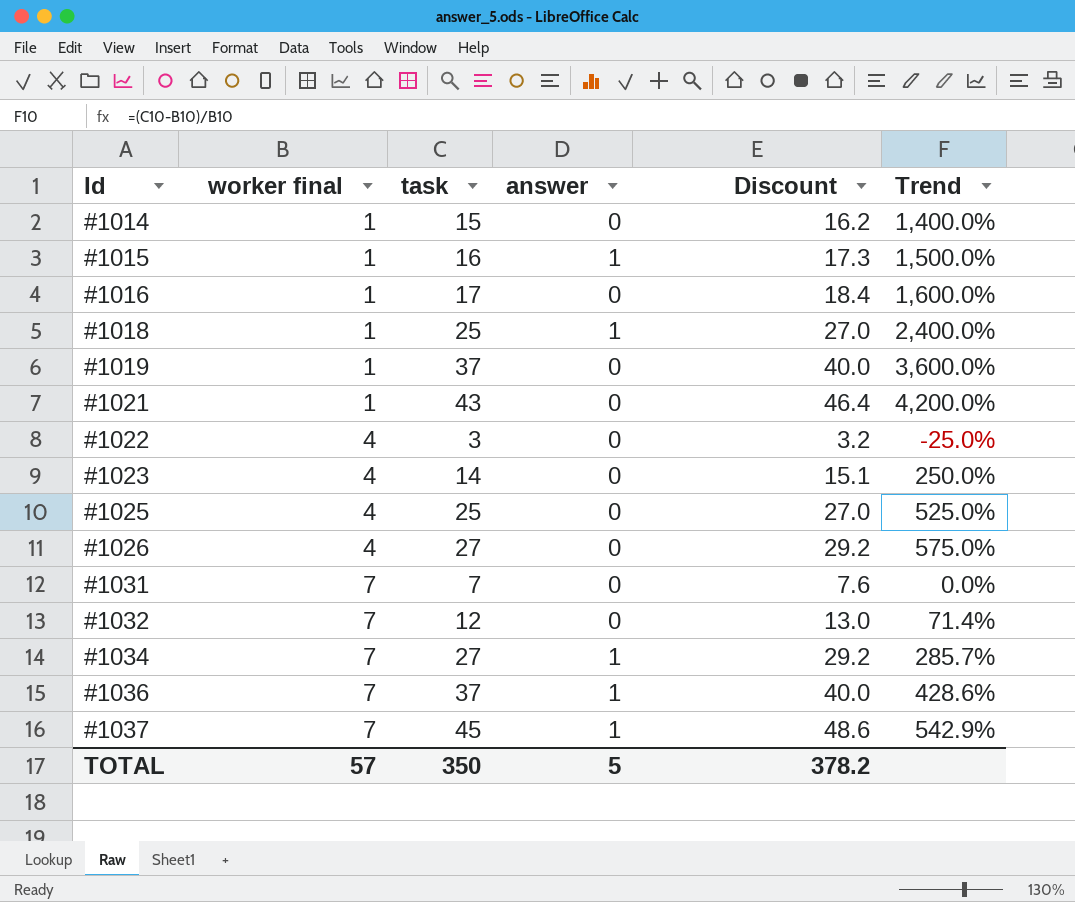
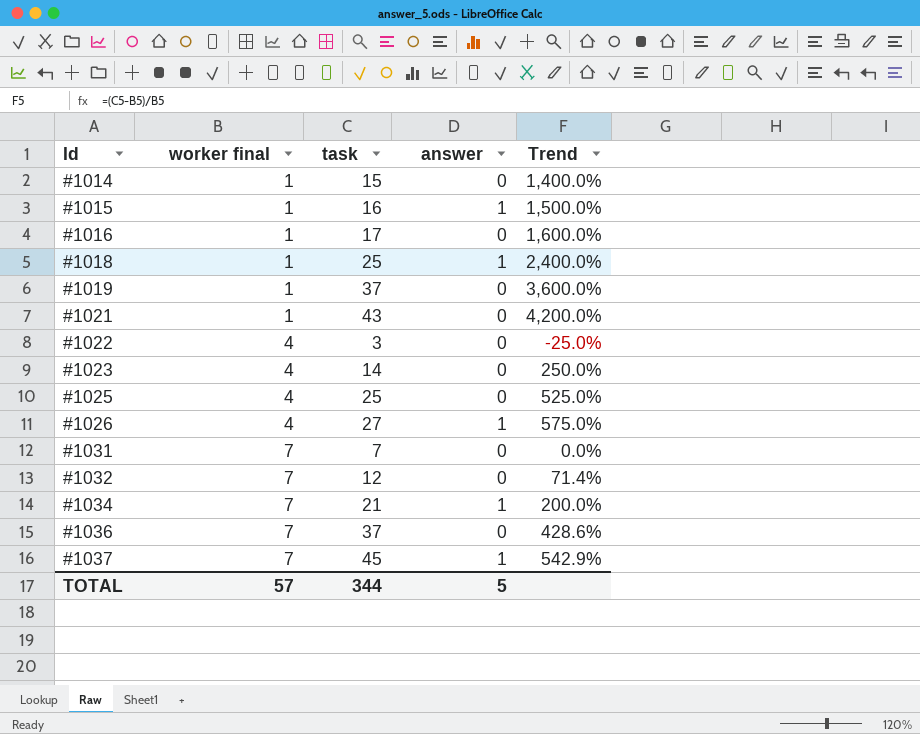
column Discount | formula: [task] * 1.08 -> none
#1026 | answer: 0 -> 1
#1034 | task: 27 -> 21
#1034 | Trend: 285.7% -> 200.0%
#1036 | answer: 1 -> 0
TOTAL | task: 350 -> 344

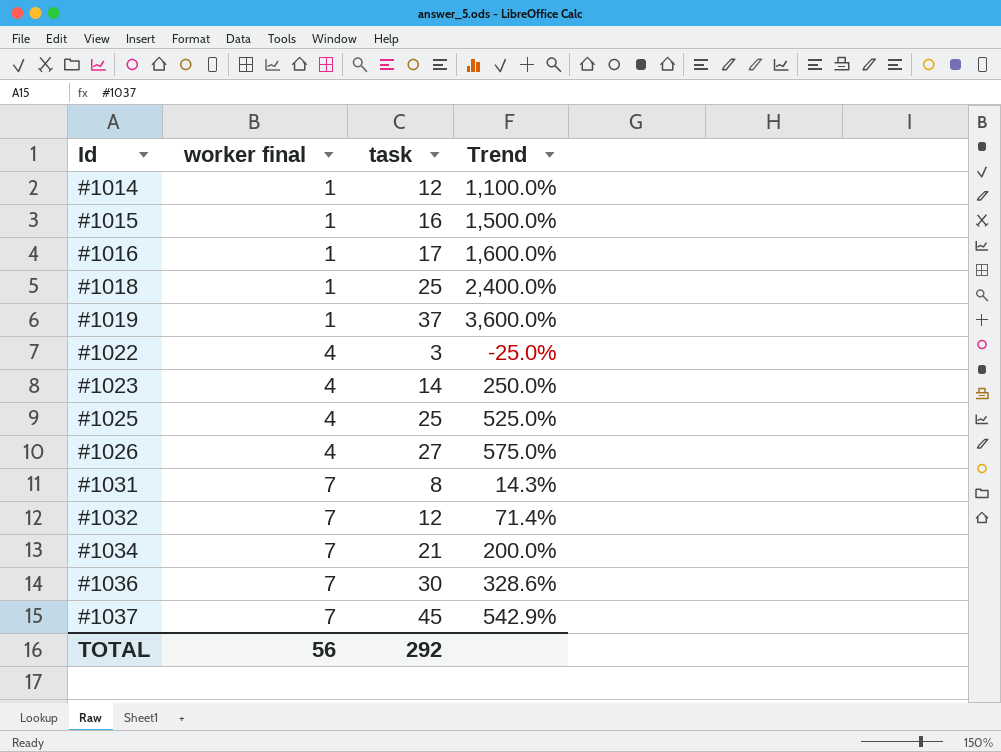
column answer | position: 4 -> none
row #1021: 1 | 43 | 0 | 4,200.0% -> none
#1014 | task: 15 -> 12
#1014 | Trend: 1,400.0% -> 1,100.0%
#1031 | task: 7 -> 8
#1031 | Trend: 0.0% -> 14.3%
#1036 | task: 37 -> 30
#1036 | Trend: 428.6% -> 328.6%
TOTAL | worker final: 57 -> 56
TOTAL | task: 344 -> 292

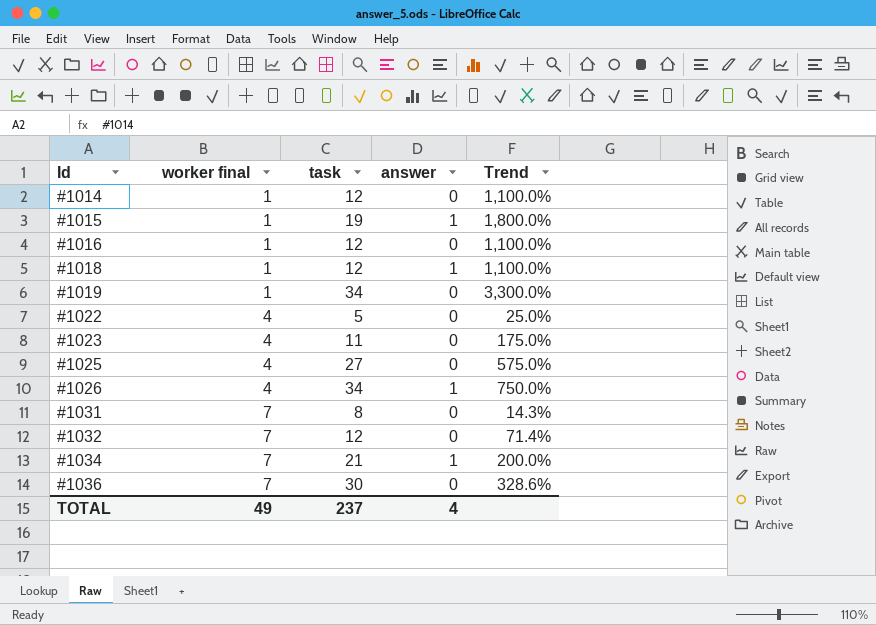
column answer | position: none -> 4
row #1037: 7 | 45 | 542.9% -> none
#1015 | task: 16 -> 19
#1015 | Trend: 1,500.0% -> 1,800.0%
#1016 | task: 17 -> 12
#1016 | Trend: 1,600.0% -> 1,100.0%
#1018 | task: 25 -> 12
#1018 | Trend: 2,400.0% -> 1,100.0%
#1019 | task: 37 -> 34
#1019 | Trend: 3,600.0% -> 3,300.0%
#1022 | task: 3 -> 5
#1022 | Trend: -25.0% -> 25.0%
#1023 | task: 14 -> 11
#1023 | Trend: 250.0% -> 175.0%
#1025 | task: 25 -> 27
#1025 | Trend: 525.0% -> 575.0%
#1026 | task: 27 -> 34
#1026 | Trend: 575.0% -> 750.0%
TOTAL | worker final: 56 -> 49
TOTAL | task: 292 -> 237

